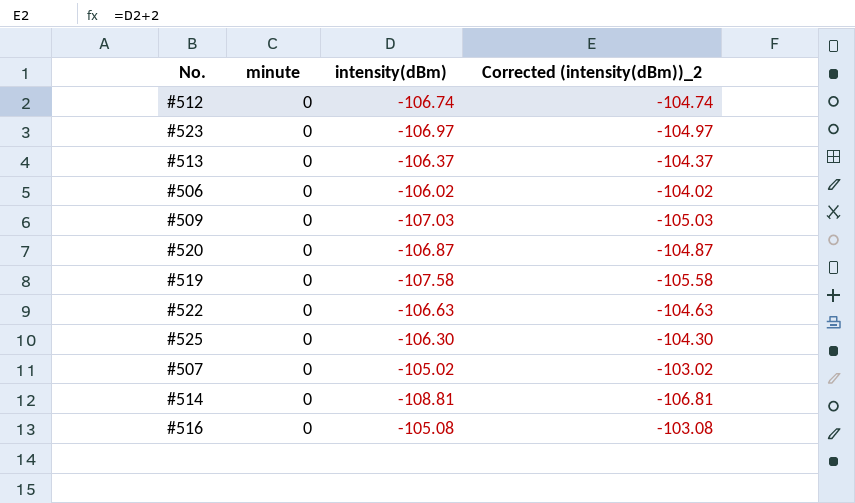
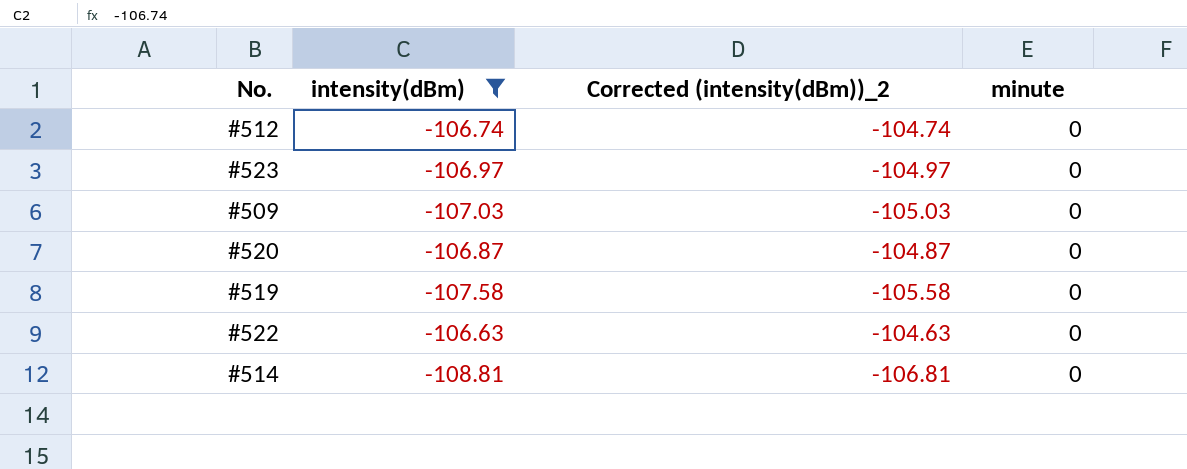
filter: none -> intensity(dBm) <= -106.63
column minute | position: 2 -> 4

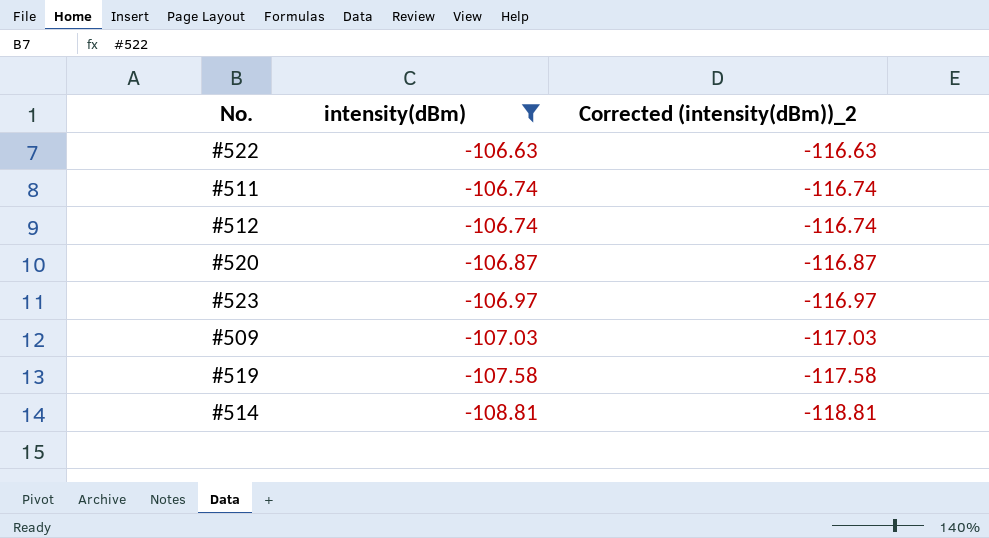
row order: none -> intensity(dBm) descending
column minute | position: 4 -> none
column Corrected (intensity(dBm))_2 | formula: [intensity(dBm)] + 2 -> [intensity(dBm)] - 10
row #511: none -> -106.74 | -116.74

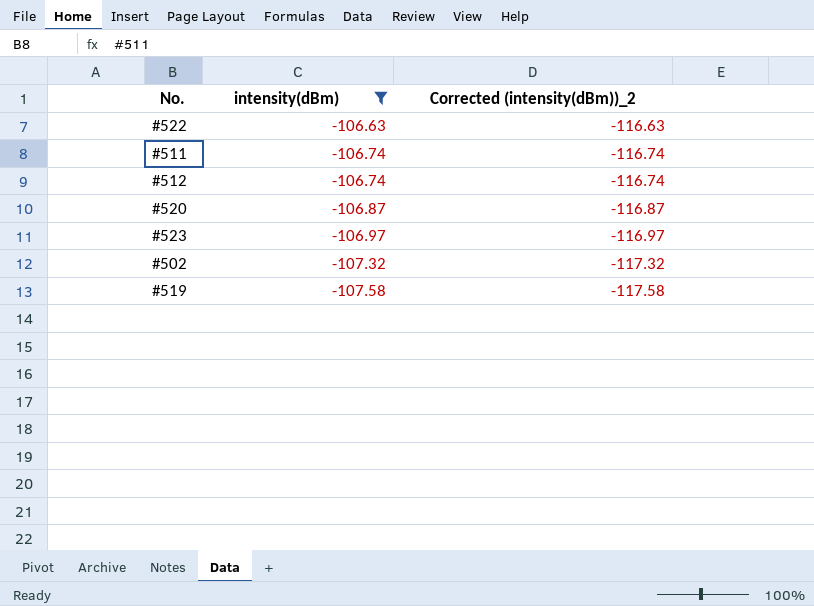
row #509: -107.03 | -117.03 -> none
row #514: -108.81 | -118.81 -> none
row #502: none -> -107.32 | -117.32

